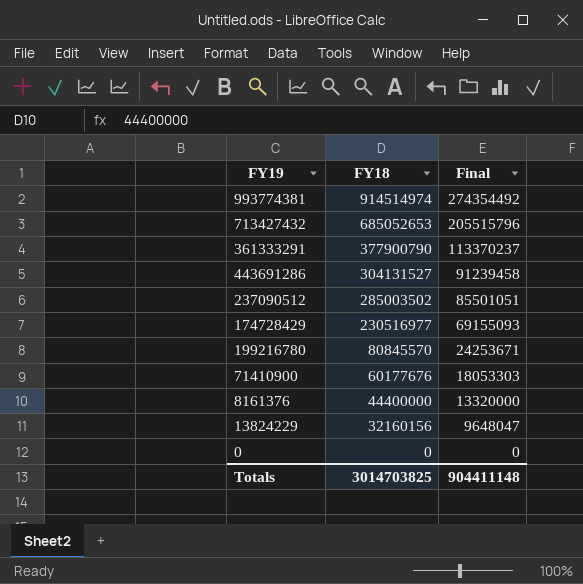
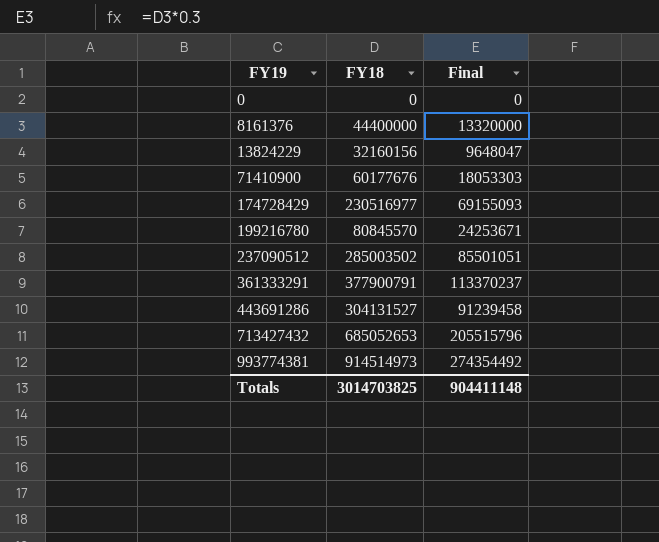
row order: FY18 descending -> FY19 ascending
361333291 | FY18: 377900790 -> 377900791
993774381 | FY18: 914514974 -> 914514973

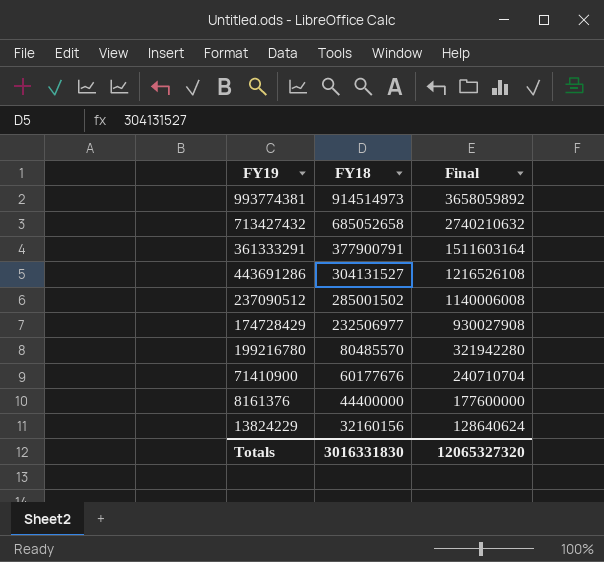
row order: FY19 ascending -> FY18 descending
column Final | formula: [FY18] * 0.3 -> [FY18] * 4
row 0: 0 | 0 -> none
713427432 | FY18: 685052653 -> 685052658
237090512 | FY18: 285003502 -> 285001502
174728429 | FY18: 230516977 -> 232506977
199216780 | FY18: 80845570 -> 80485570
Totals | FY18: 3014703825 -> 3016331830
Totals | Final: 904411148 -> 12065327320

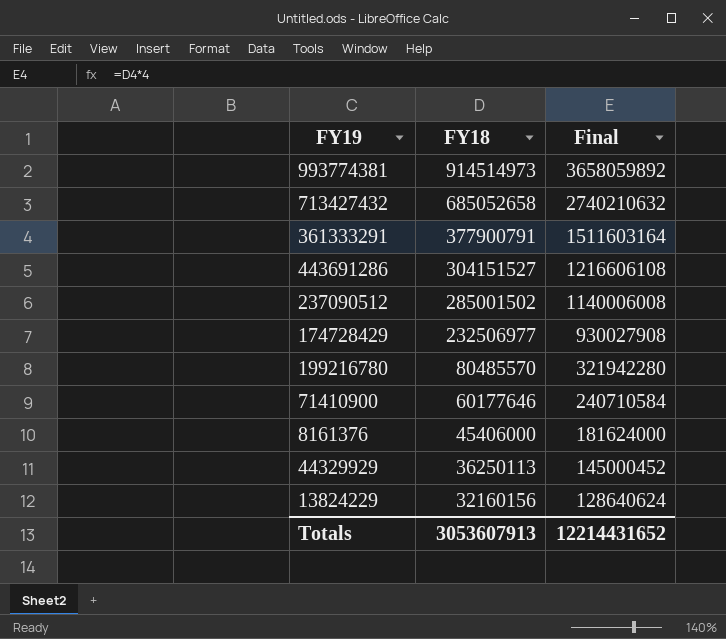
443691286 | FY18: 304131527 -> 304151527
443691286 | Final: 1216526108 -> 1216606108
71410900 | FY18: 60177676 -> 60177646
71410900 | Final: 240710704 -> 240710584
8161376 | FY18: 44400000 -> 45406000
8161376 | Final: 177600000 -> 181624000
row 44329929: none -> 36250113 | 145000452
Totals | FY18: 3016331830 -> 3053607913
Totals | Final: 12065327320 -> 12214431652

